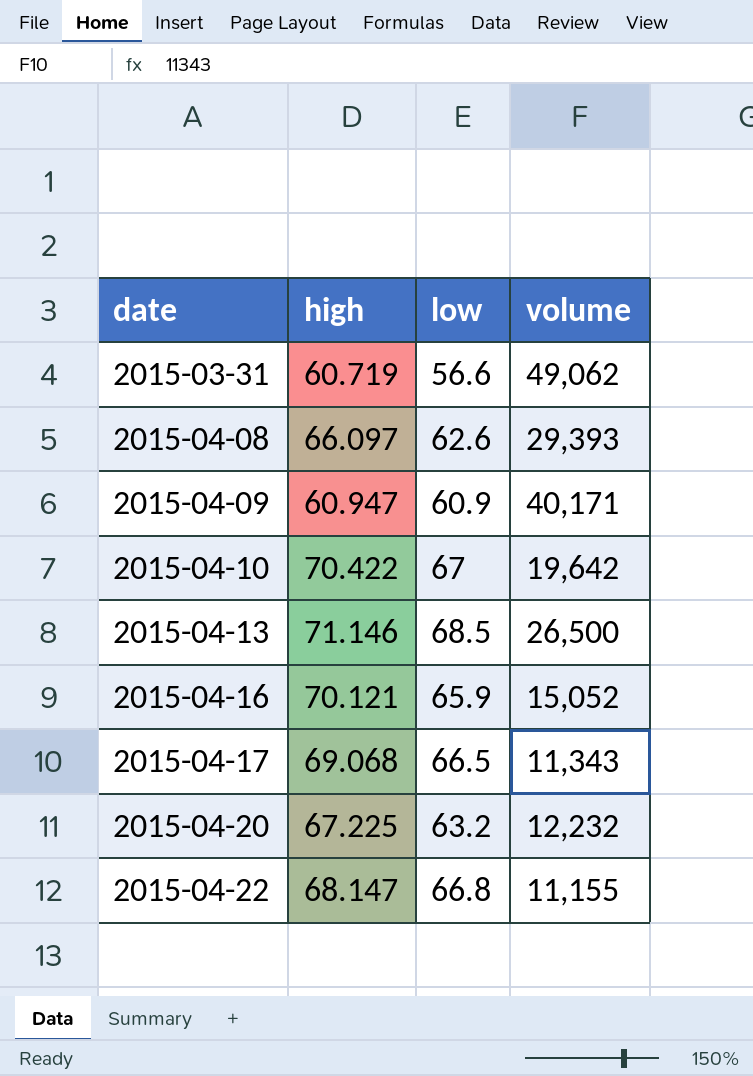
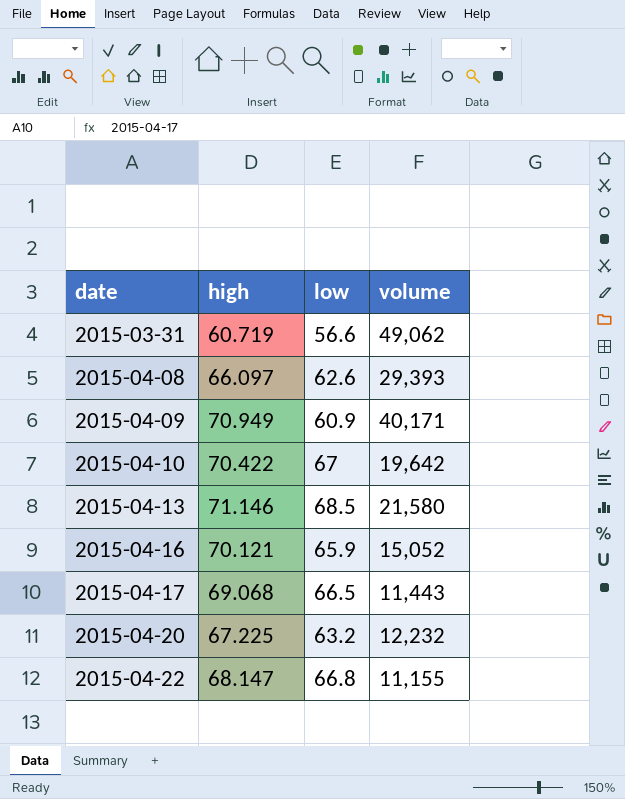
2015-04-09 | high: 60.947 -> 70.949
2015-04-13 | volume: 26,500 -> 21,580
2015-04-17 | volume: 11,343 -> 11,443

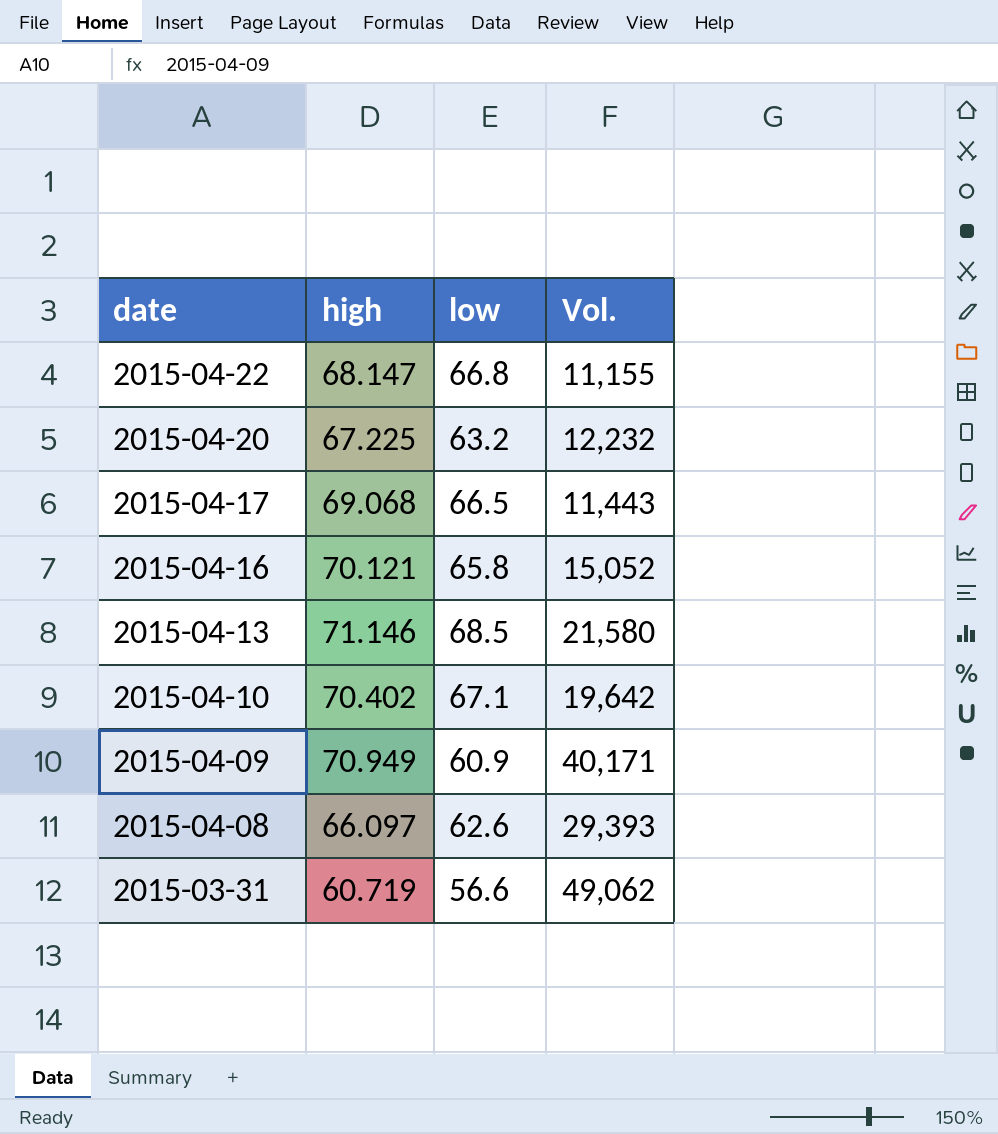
row order: date ascending -> date descending
column name: volume -> Vol.
2015-04-16 | low: 65.9 -> 65.8
2015-04-10 | high: 70.422 -> 70.402
2015-04-10 | low: 67 -> 67.1

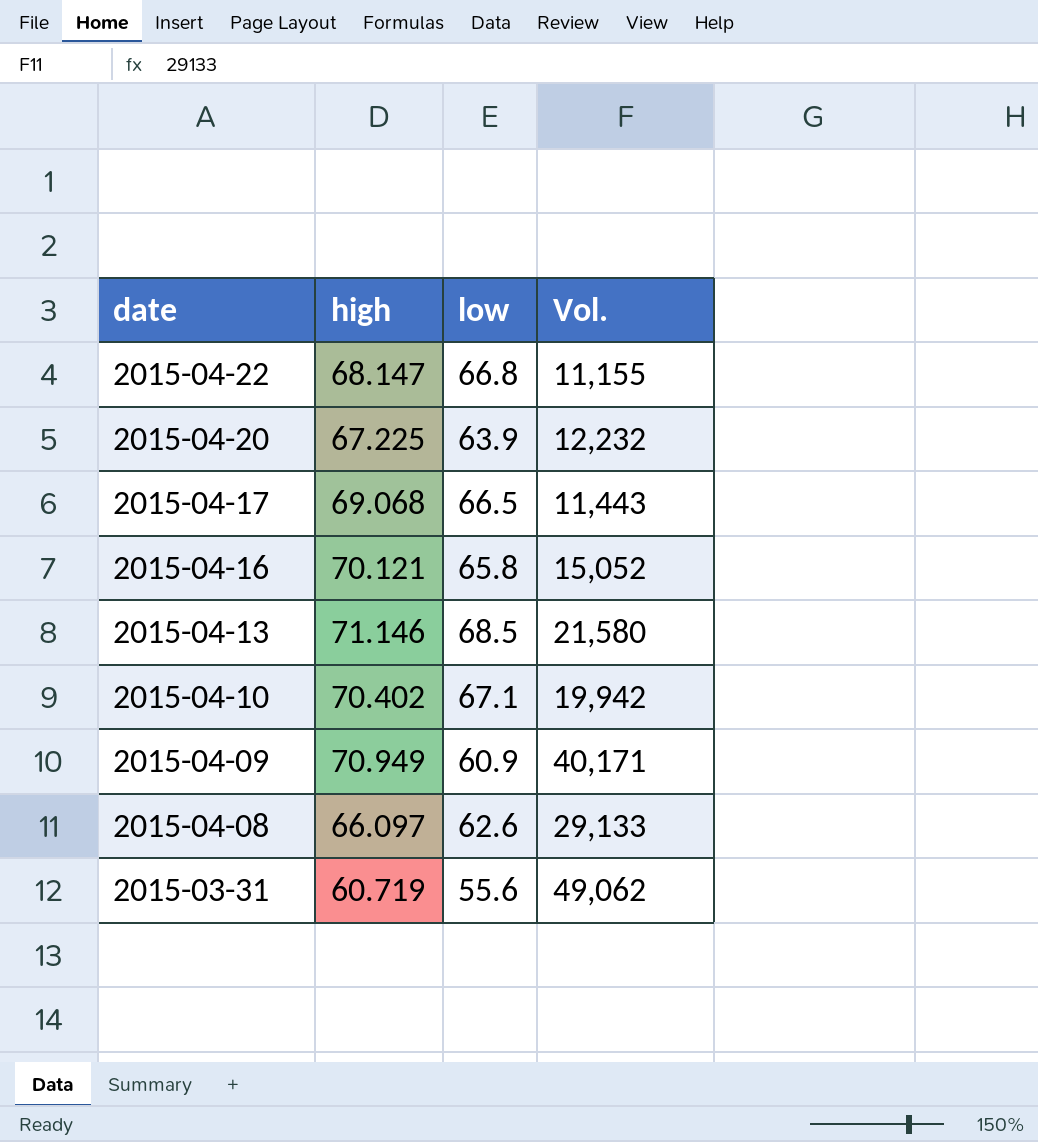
2015-04-20 | low: 63.2 -> 63.9
2015-04-10 | Vol.: 19,642 -> 19,942
2015-04-08 | Vol.: 29,393 -> 29,133
2015-03-31 | low: 56.6 -> 55.6

